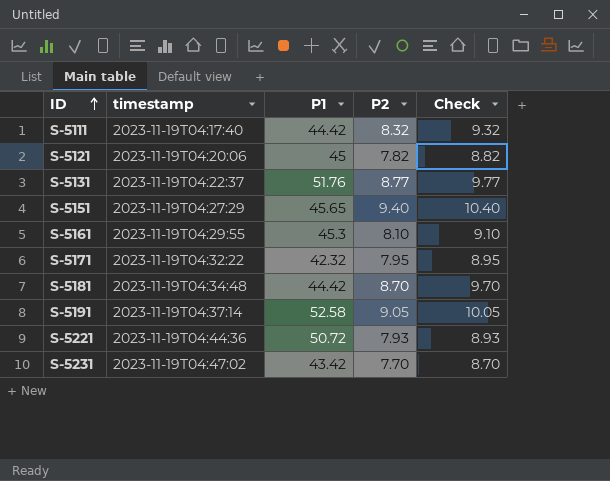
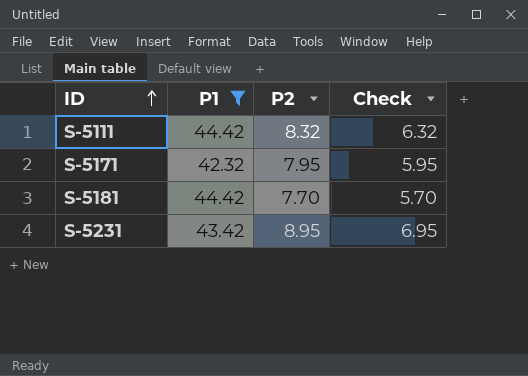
filter: none -> P1 <= 44.42
column timestamp | position: 2 -> none
column Check | formula: [P2] + 1 -> [P2] - 2
S-5181 | P2: 8.70 -> 7.70
S-5231 | P2: 7.70 -> 8.95

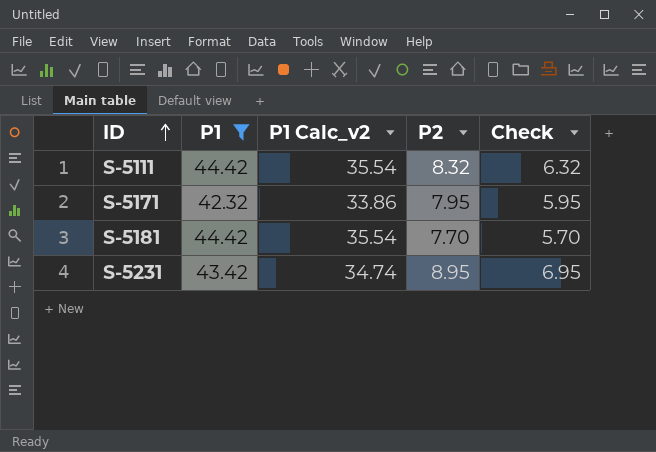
column P1 Calc_v2 | formula: none -> [P1] * 0.8

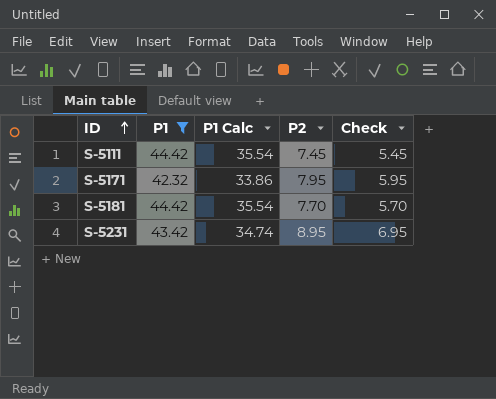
column name: P1 Calc_v2 -> P1 Calc
S-5111 | P2: 8.32 -> 7.45
S-5111 | Check: 6.32 -> 5.45

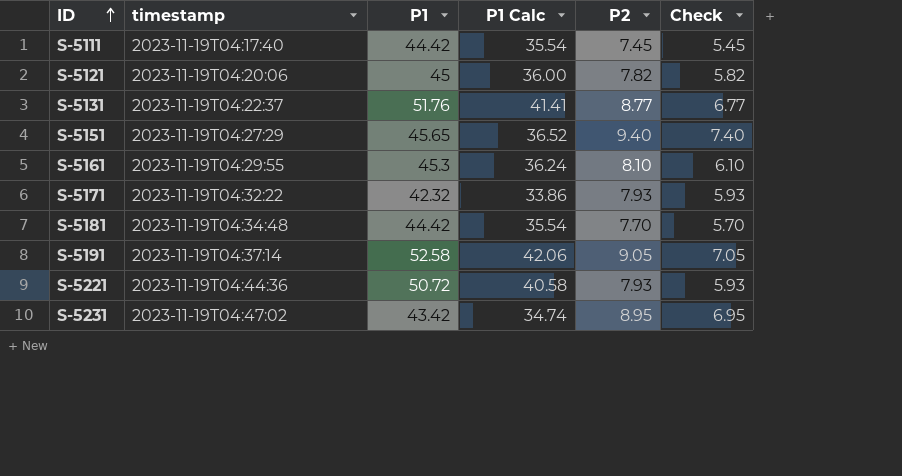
filter: P1 <= 44.42 -> none
column timestamp | position: none -> 2
S-5171 | P2: 7.95 -> 7.93
S-5171 | Check: 5.95 -> 5.93

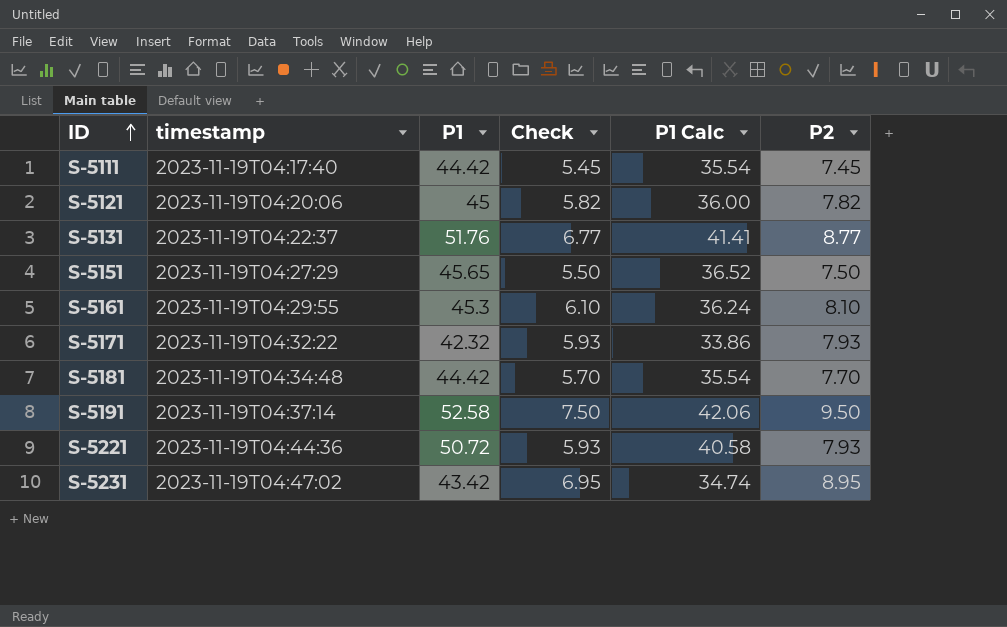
column Check | position: 6 -> 4
S-5151 | Check: 7.40 -> 5.50
S-5151 | P2: 9.40 -> 7.50
S-5191 | Check: 7.05 -> 7.50
S-5191 | P2: 9.05 -> 9.50

